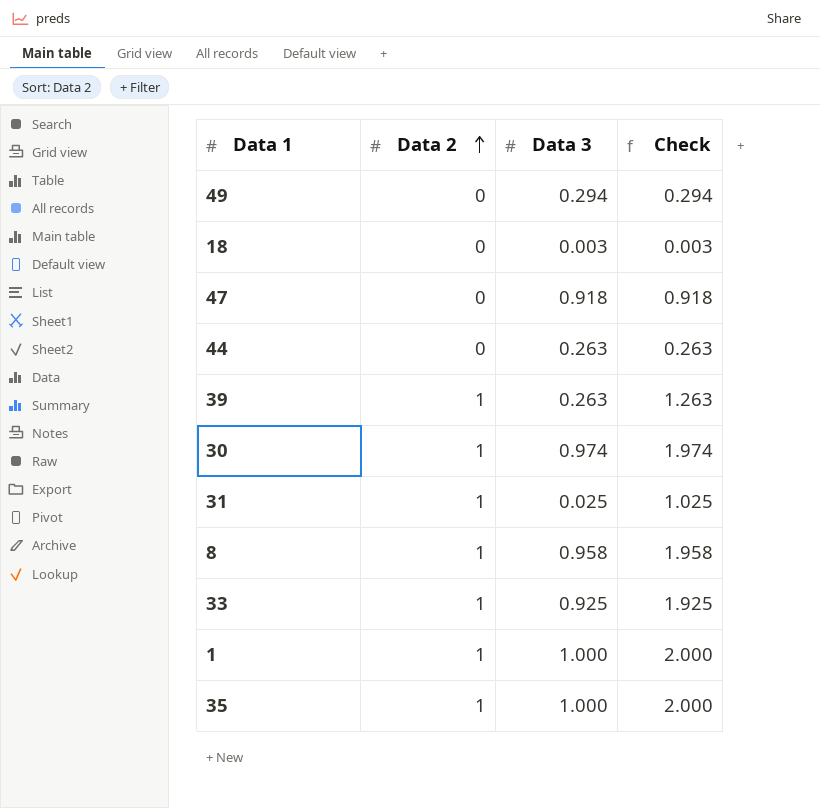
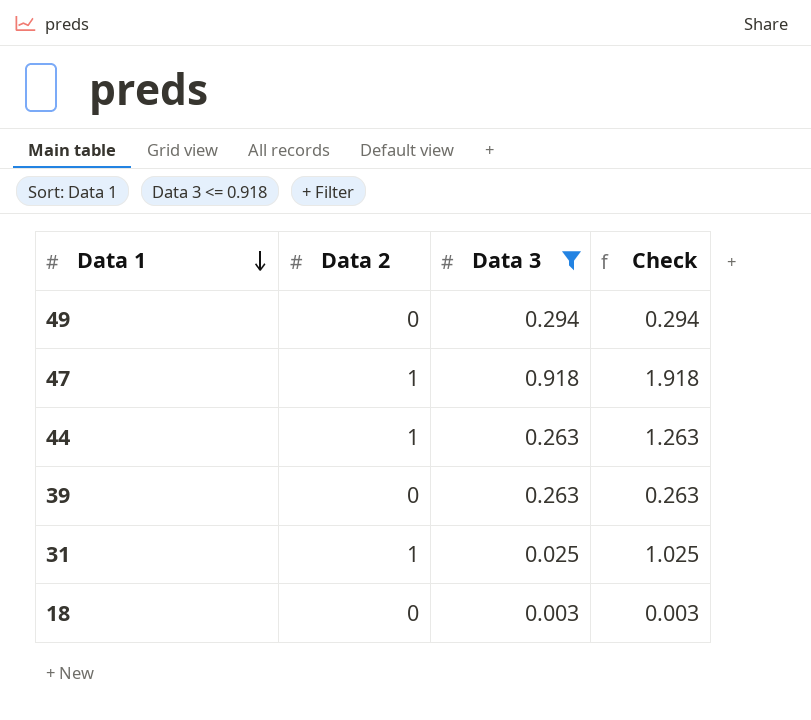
filter: none -> Data 3 <= 0.918
row order: Data 2 ascending -> Data 1 descending
47 | Data 2: 0 -> 1
47 | Check: 0.918 -> 1.918
44 | Data 2: 0 -> 1
44 | Check: 0.263 -> 1.263
39 | Data 2: 1 -> 0
39 | Check: 1.263 -> 0.263

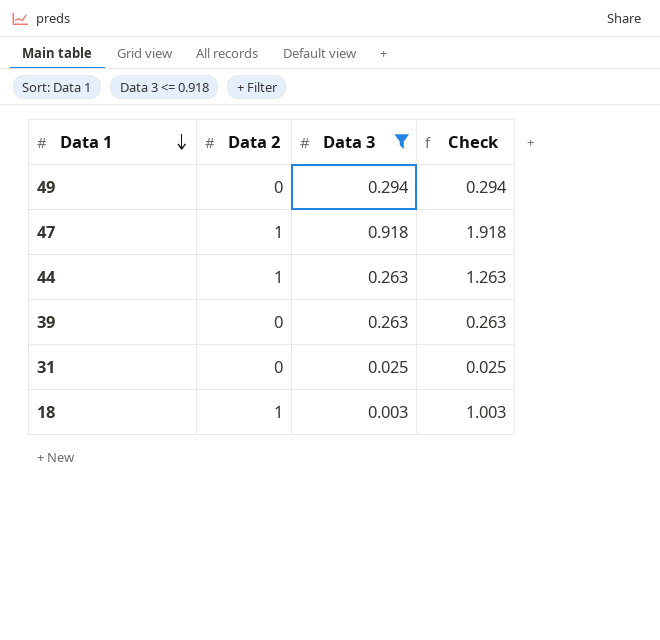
31 | Data 2: 1 -> 0
31 | Check: 1.025 -> 0.025
18 | Data 2: 0 -> 1
18 | Check: 0.003 -> 1.003

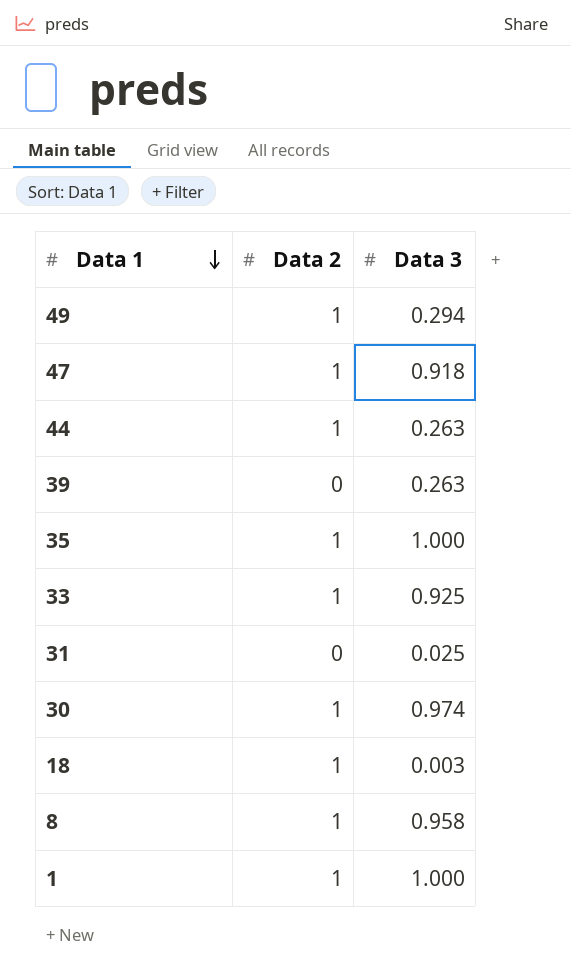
filter: Data 3 <= 0.918 -> none
column Check | formula: [Data 2] + [Data 3] -> none
49 | Data 2: 0 -> 1

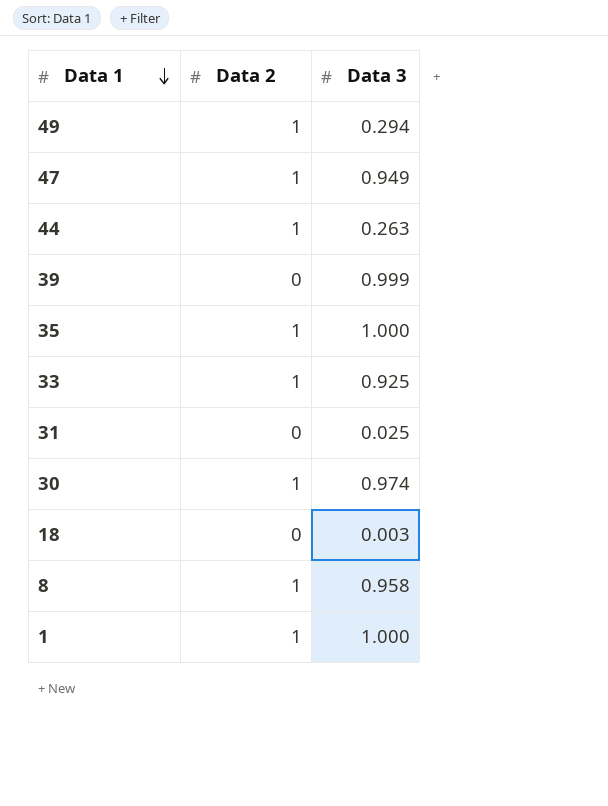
47 | Data 3: 0.918 -> 0.949
39 | Data 3: 0.263 -> 0.999
18 | Data 2: 1 -> 0

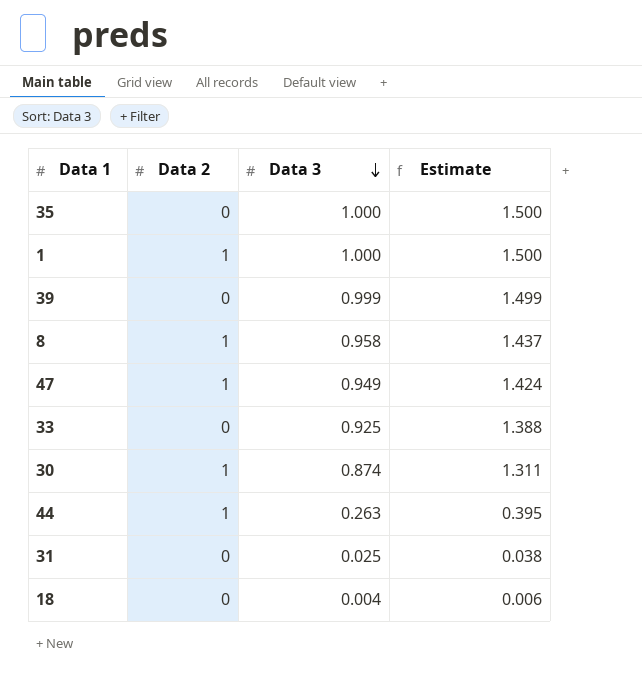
row order: Data 1 descending -> Data 3 descending
column Estimate | formula: none -> [Data 3] * 1.5
row 49: 1 | 0.294 -> none
35 | Data 2: 1 -> 0
33 | Data 2: 1 -> 0
30 | Data 3: 0.974 -> 0.874
18 | Data 3: 0.003 -> 0.004

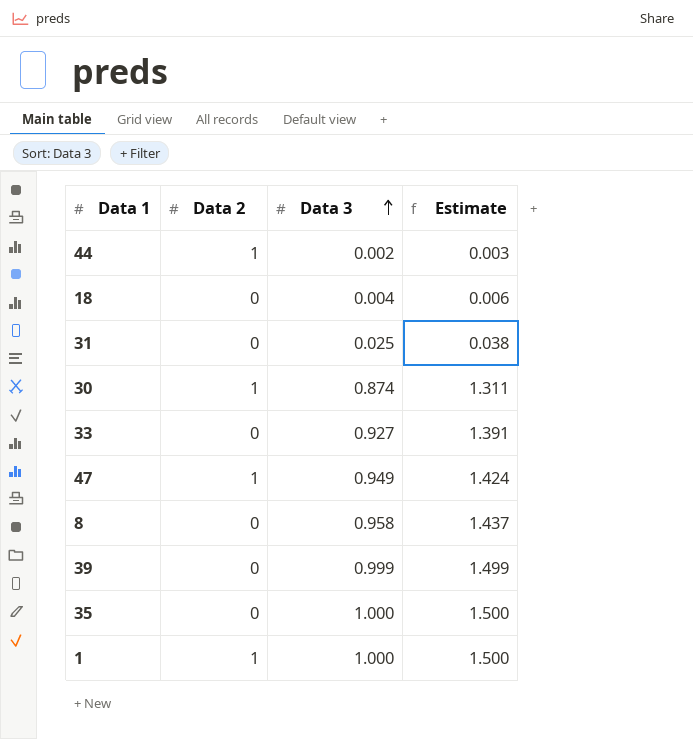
row order: Data 3 descending -> Data 3 ascending
44 | Data 3: 0.263 -> 0.002
44 | Estimate: 0.395 -> 0.003
33 | Data 3: 0.925 -> 0.927
33 | Estimate: 1.388 -> 1.391
8 | Data 2: 1 -> 0

